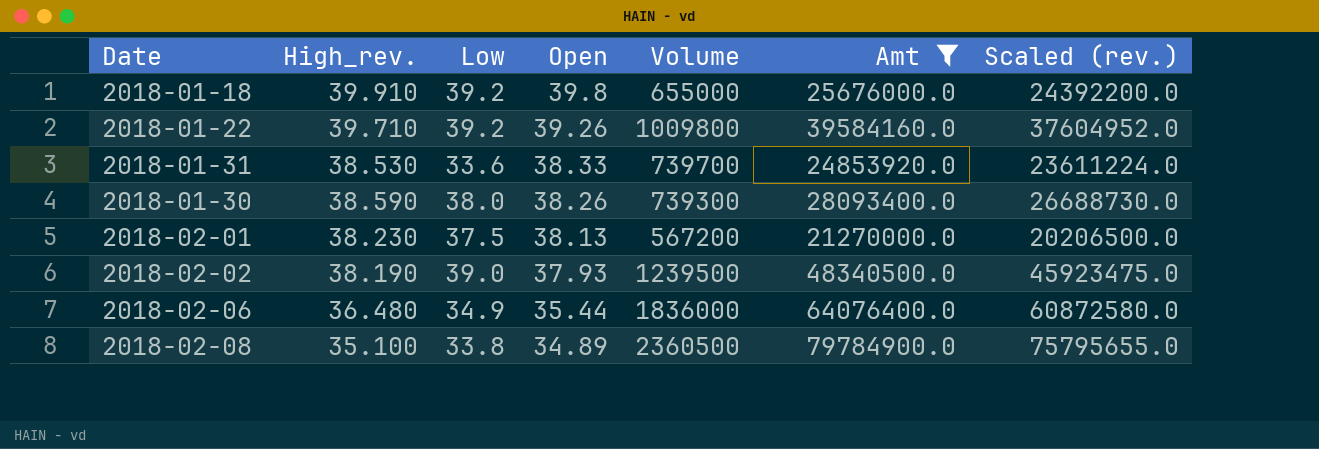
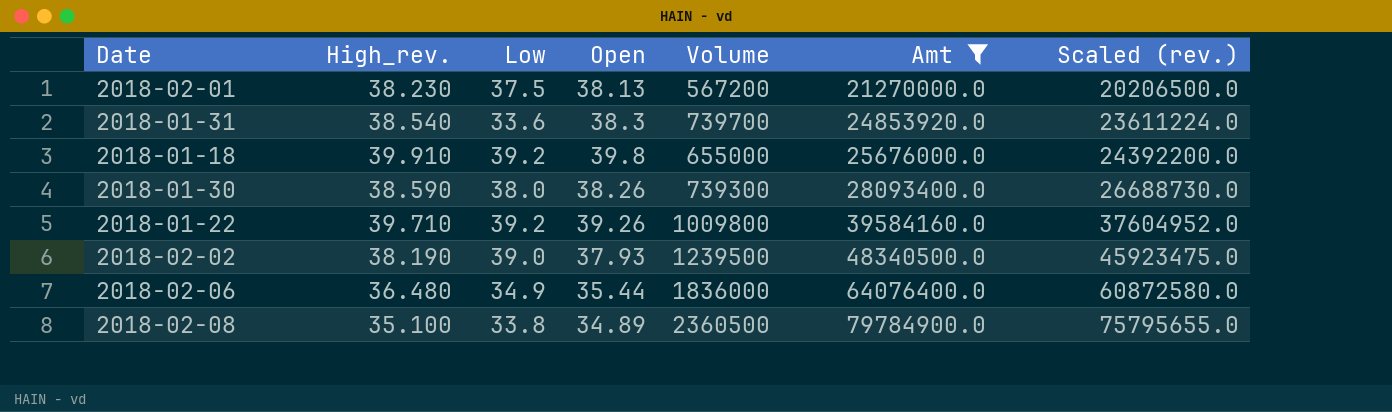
row order: Open descending -> Amt ascending
2018-01-31 | High_rev.: 38.530 -> 38.540
2018-01-31 | Open: 38.33 -> 38.3

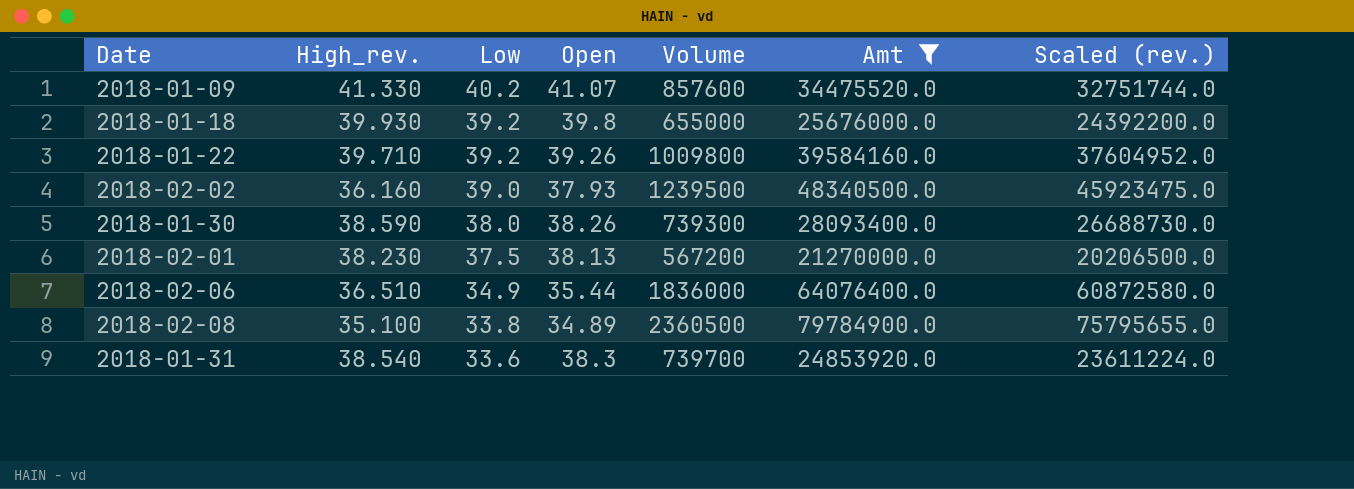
row order: Amt ascending -> Low descending
row 2018-01-09: none -> 41.330 | 40.2 | 41.07 | 857600 | 34475520.0 | 32751744.0
2018-01-18 | High_rev.: 39.910 -> 39.930
2018-02-02 | High_rev.: 38.190 -> 36.160
2018-02-06 | High_rev.: 36.480 -> 36.510

